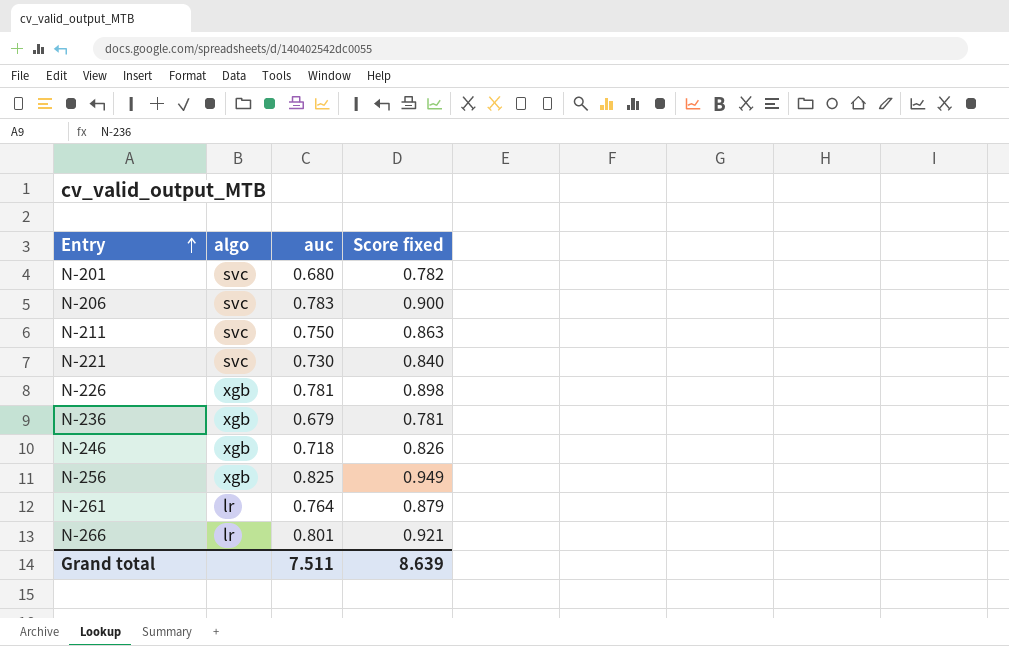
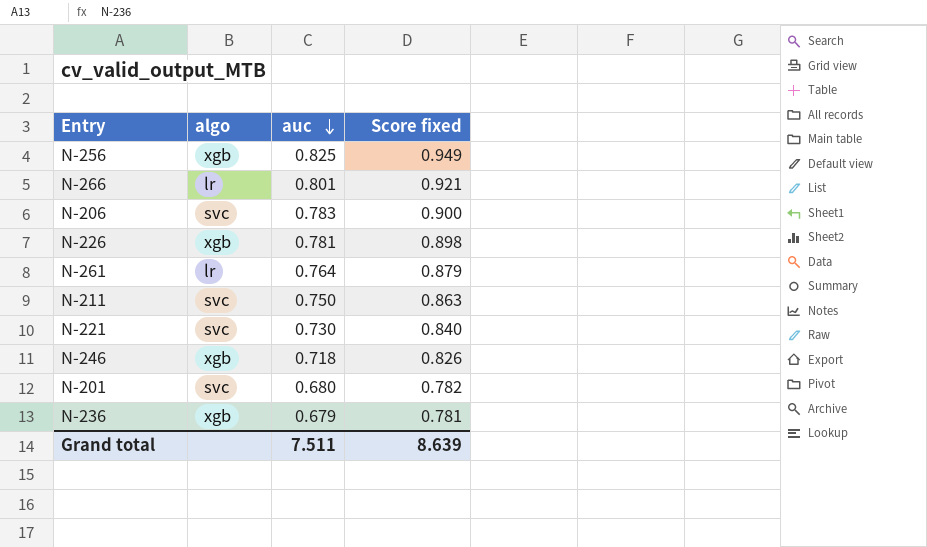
row order: Entry ascending -> auc descending

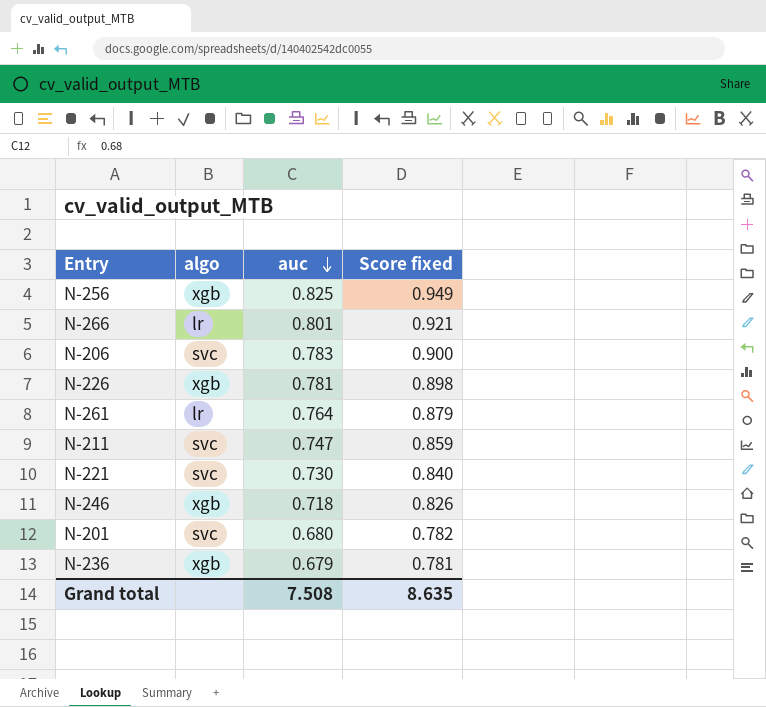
N-211 | auc: 0.750 -> 0.747
N-211 | Score fixed: 0.863 -> 0.859
Grand total | auc: 7.511 -> 7.508
Grand total | Score fixed: 8.639 -> 8.635

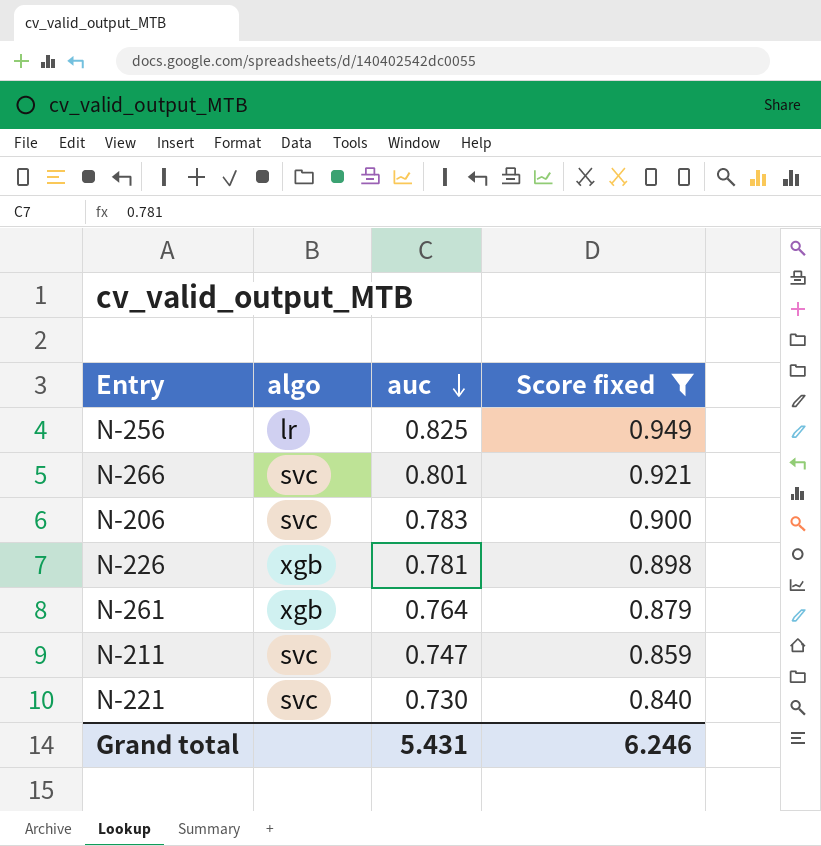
filter: none -> Score fixed >= 0.840
N-256 | algo: xgb -> lr
N-266 | algo: lr -> svc
N-261 | algo: lr -> xgb
Grand total | auc: 7.508 -> 5.431
Grand total | Score fixed: 8.635 -> 6.246

